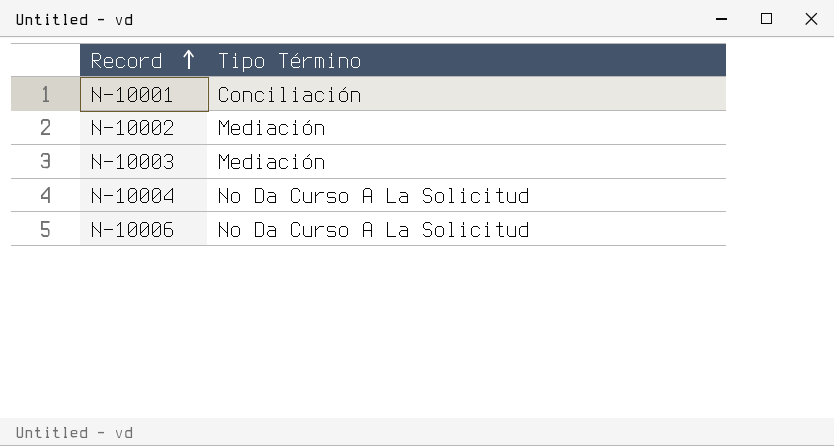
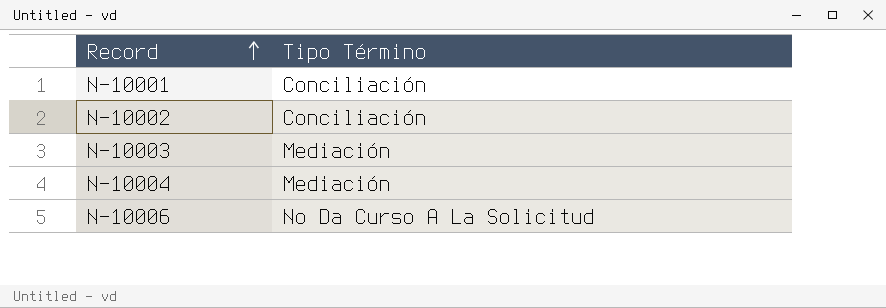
N-10002 | Tipo Término: Mediación -> Conciliación
N-10004 | Tipo Término: No Da Curso A La Solicitud -> Mediación

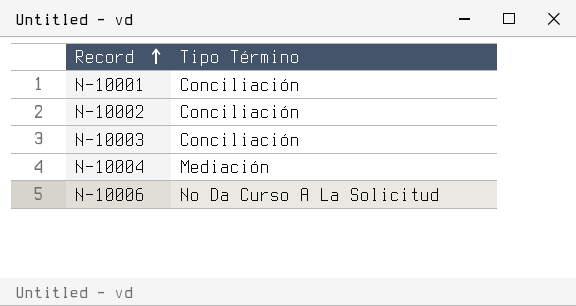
N-10003 | Tipo Término: Mediación -> Conciliación

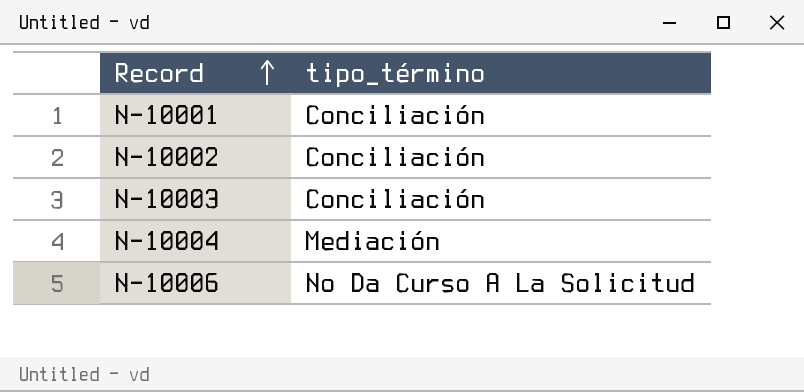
column name: Tipo Término -> tipo_término

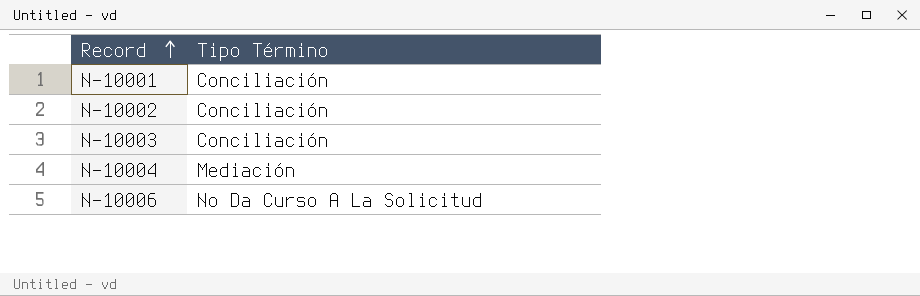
column name: tipo_término -> Tipo Término

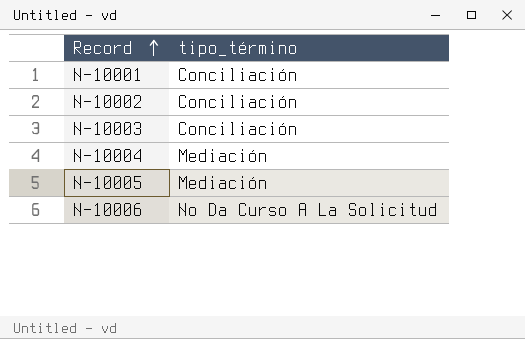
column name: Tipo Término -> tipo_término
row N-10005: none -> Mediación

